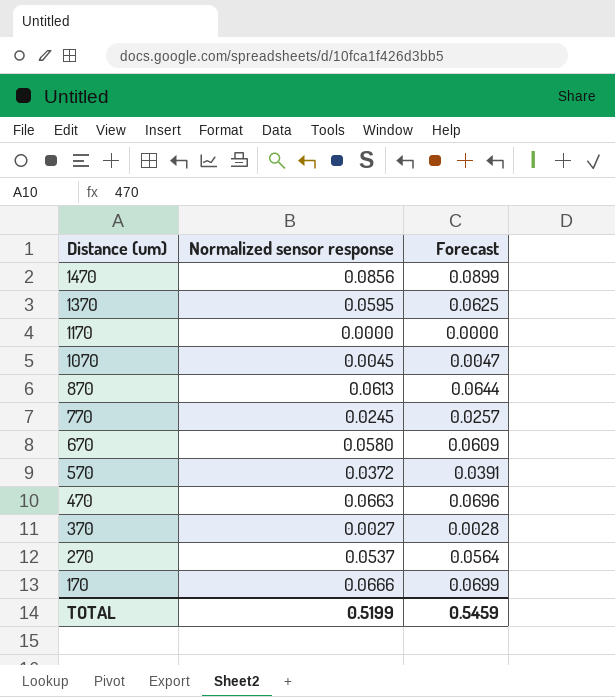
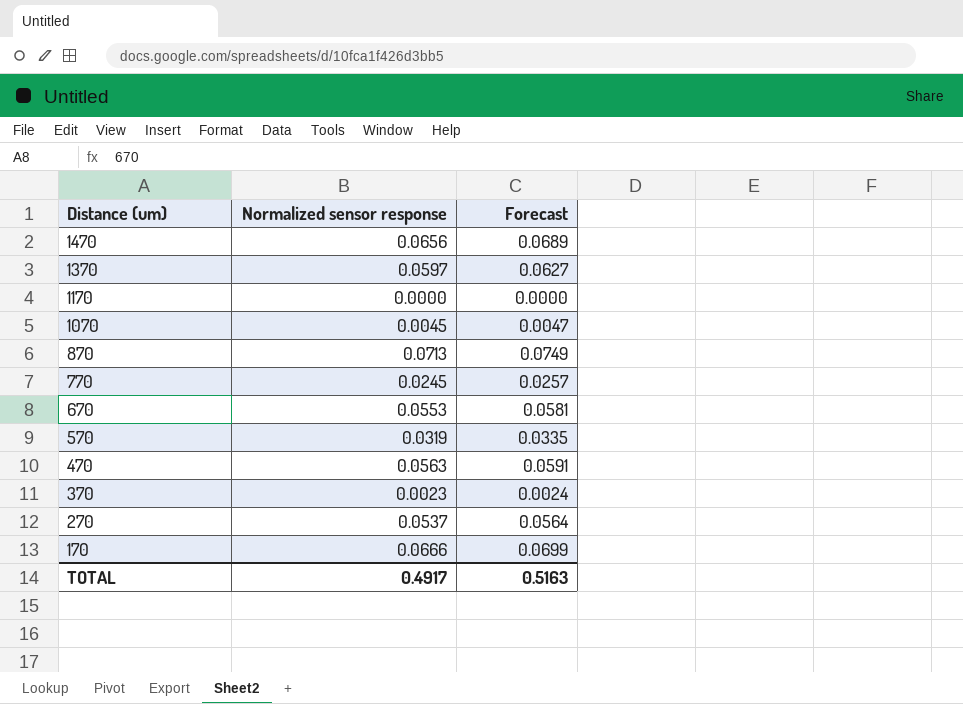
1470 | Normalized sensor response: 0.0856 -> 0.0656
1470 | Forecast: 0.0899 -> 0.0689
1370 | Normalized sensor response: 0.0595 -> 0.0597
1370 | Forecast: 0.0625 -> 0.0627
870 | Normalized sensor response: 0.0613 -> 0.0713
870 | Forecast: 0.0644 -> 0.0749
670 | Normalized sensor response: 0.0580 -> 0.0553
670 | Forecast: 0.0609 -> 0.0581
570 | Normalized sensor response: 0.0372 -> 0.0319
570 | Forecast: 0.0391 -> 0.0335
470 | Normalized sensor response: 0.0663 -> 0.0563
470 | Forecast: 0.0696 -> 0.0591
370 | Normalized sensor response: 0.0027 -> 0.0023
370 | Forecast: 0.0028 -> 0.0024
TOTAL | Normalized sensor response: 0.5199 -> 0.4917
TOTAL | Forecast: 0.5459 -> 0.5163

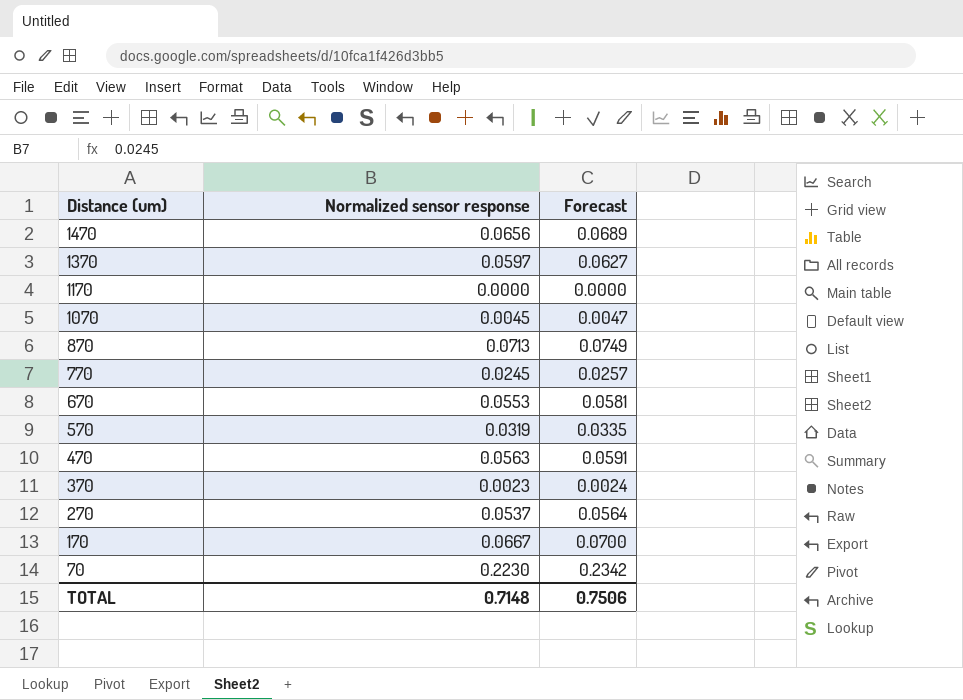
170 | Normalized sensor response: 0.0666 -> 0.0667
170 | Forecast: 0.0699 -> 0.0700
row 70: none -> 0.2230 | 0.2342
TOTAL | Normalized sensor response: 0.4917 -> 0.7148
TOTAL | Forecast: 0.5163 -> 0.7506

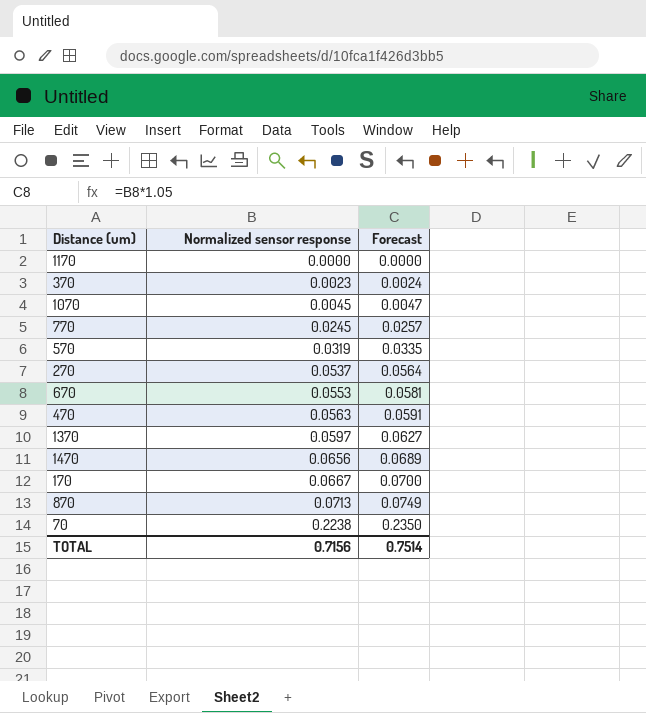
row order: Distance (um) descending -> Normalized sensor response ascending
70 | Normalized sensor response: 0.2230 -> 0.2238
70 | Forecast: 0.2342 -> 0.2350
TOTAL | Normalized sensor response: 0.7148 -> 0.7156
TOTAL | Forecast: 0.7506 -> 0.7514

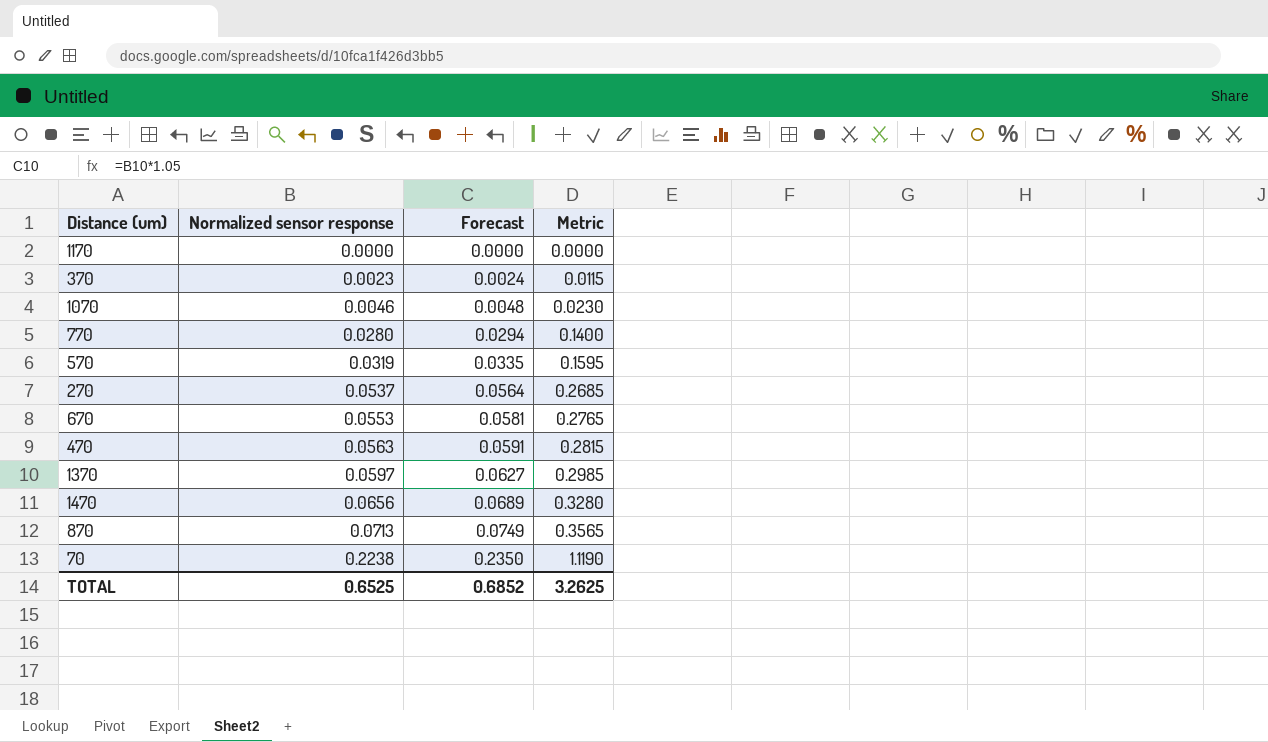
column Metric | formula: none -> [Normalized sensor response] * 5
row 170: 0.0667 | 0.0700 -> none
1070 | Normalized sensor response: 0.0045 -> 0.0046
1070 | Forecast: 0.0047 -> 0.0048
770 | Normalized sensor response: 0.0245 -> 0.0280
770 | Forecast: 0.0257 -> 0.0294
TOTAL | Normalized sensor response: 0.7156 -> 0.6525
TOTAL | Forecast: 0.7514 -> 0.6852

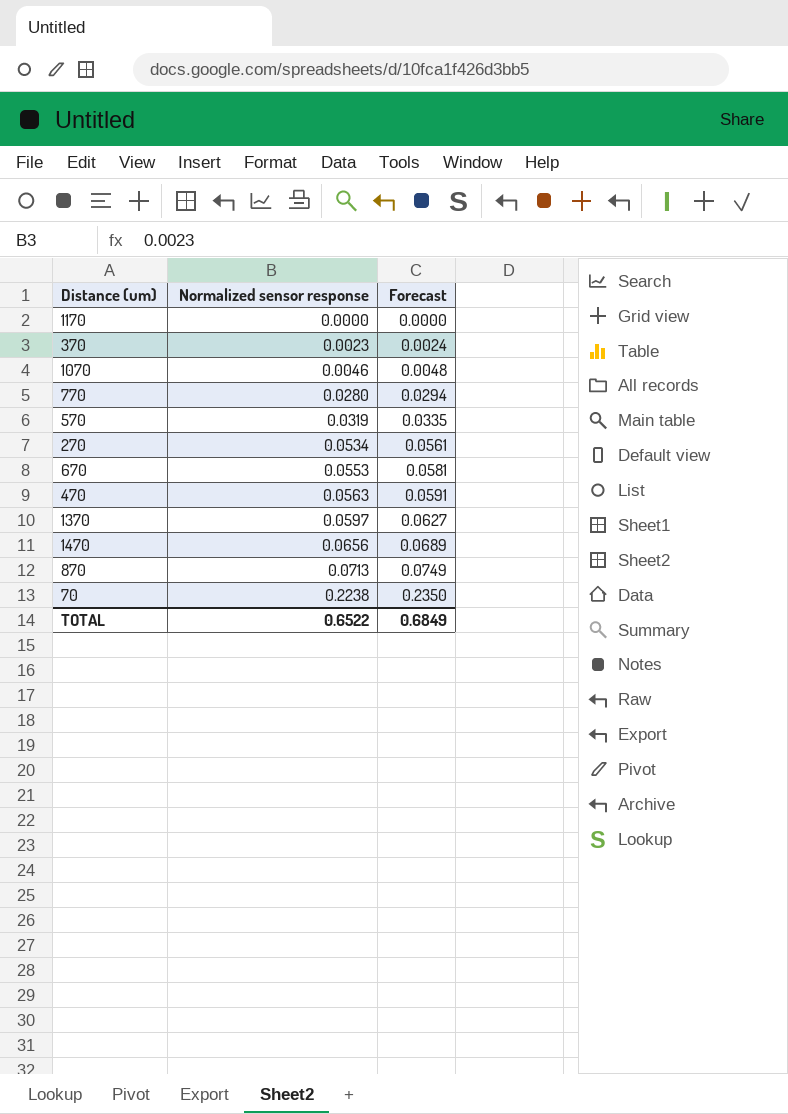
column Metric | formula: [Normalized sensor response] * 5 -> none
270 | Normalized sensor response: 0.0537 -> 0.0534
270 | Forecast: 0.0564 -> 0.0561
TOTAL | Normalized sensor response: 0.6525 -> 0.6522
TOTAL | Forecast: 0.6852 -> 0.6849

